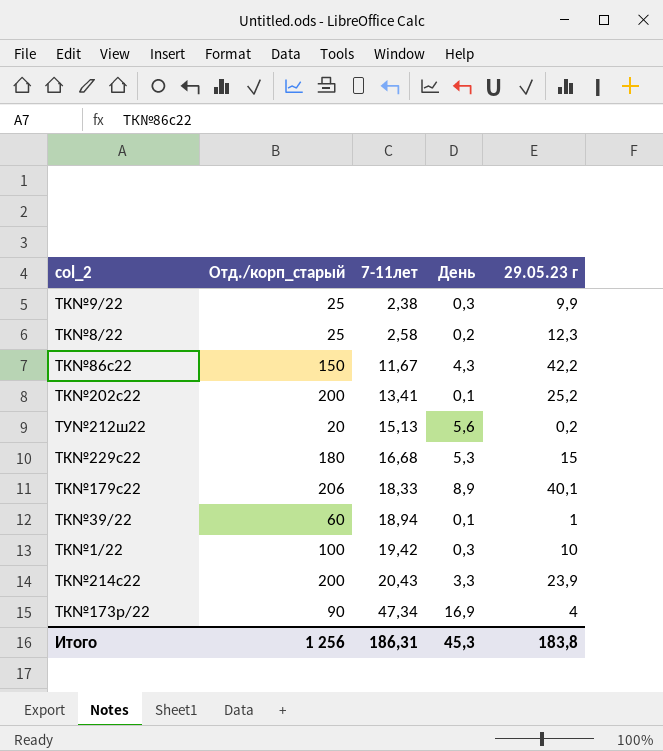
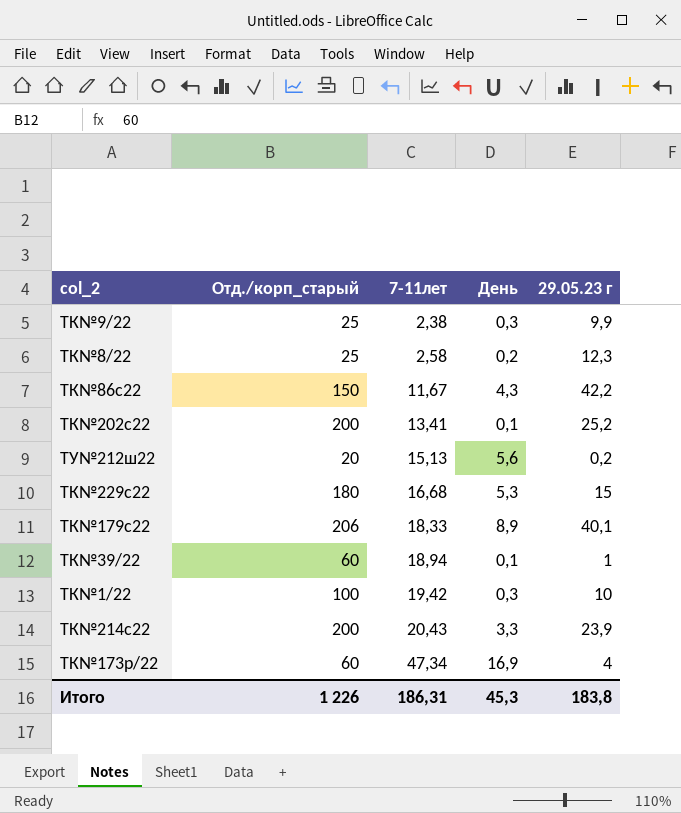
ТК№173р/22 | Отд./корп_старый: 90 -> 60
Итого | Отд./корп_старый: 1 256 -> 1 226

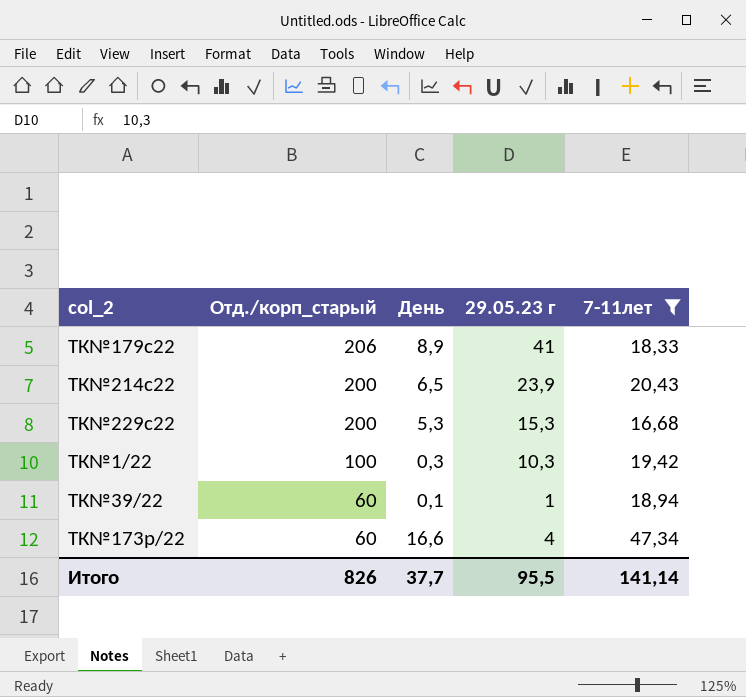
filter: none -> 7-11лет >= 16,68
row order: 7-11лет ascending -> Отд./корп_старый descending
column 7-11лет | position: 3 -> 5
ТК№179с22 | 29.05.23 г: 40,1 -> 41
ТК№214с22 | День: 3,3 -> 6,5
ТК№229с22 | Отд./корп_старый: 180 -> 200
ТК№229с22 | 29.05.23 г: 15 -> 15,3
ТК№1/22 | 29.05.23 г: 10 -> 10,3
ТК№173р/22 | День: 16,9 -> 16,6
Итого | Отд./корп_старый: 1 226 -> 826
Итого | День: 45,3 -> 37,7
Итого | 29.05.23 г: 183,8 -> 95,5
Итого | 7-11лет: 186,31 -> 141,14

